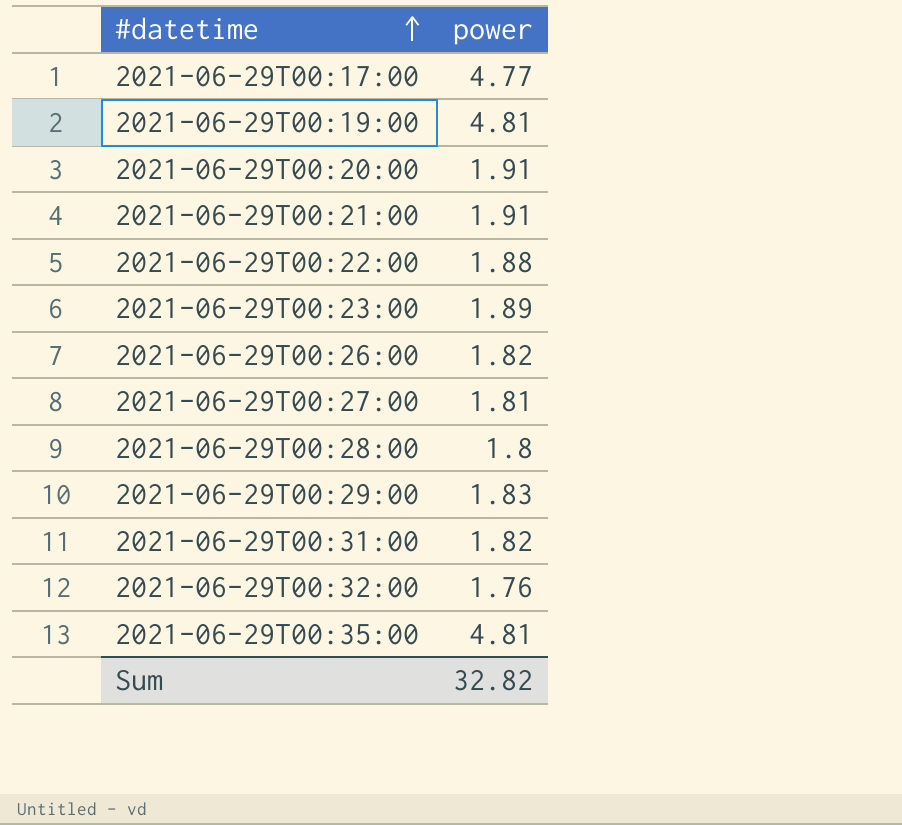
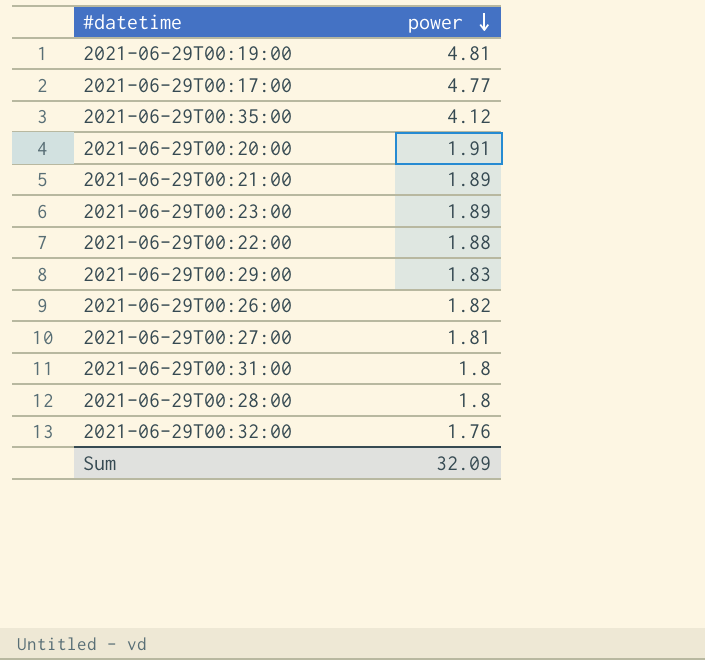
row order: #datetime ascending -> power descending
2021-06-29T00:35:00 | power: 4.81 -> 4.12
2021-06-29T00:21:00 | power: 1.91 -> 1.89
2021-06-29T00:31:00 | power: 1.82 -> 1.8
Sum | power: 32.82 -> 32.09

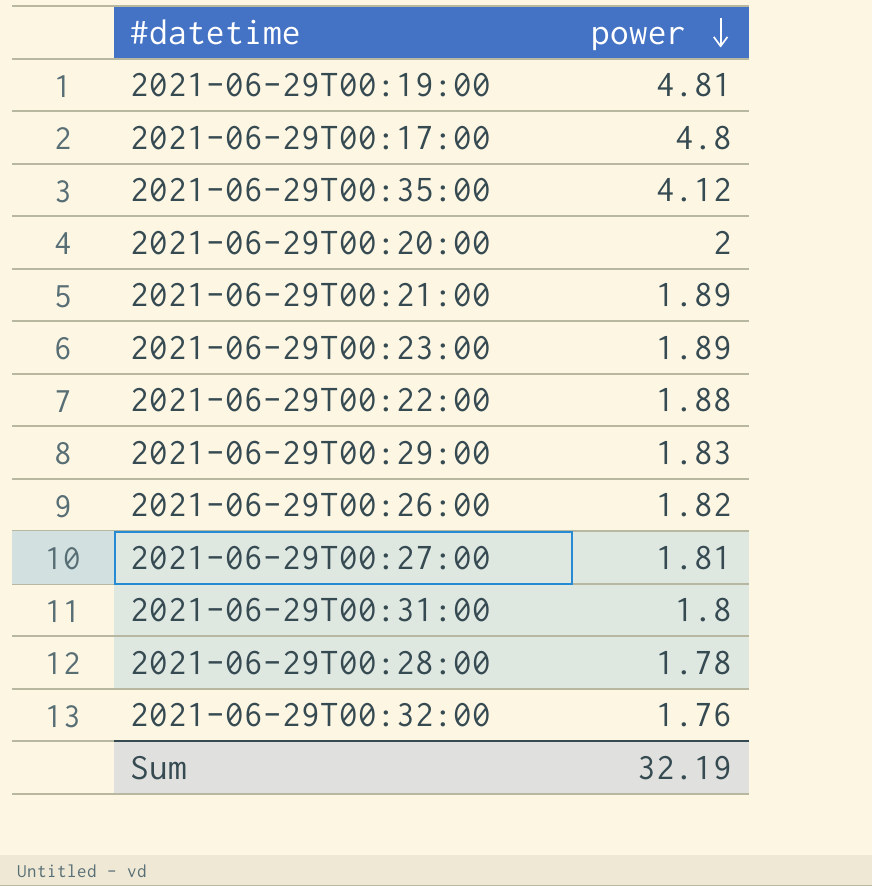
2021-06-29T00:17:00 | power: 4.77 -> 4.8
2021-06-29T00:20:00 | power: 1.91 -> 2
2021-06-29T00:28:00 | power: 1.8 -> 1.78
Sum | power: 32.09 -> 32.19

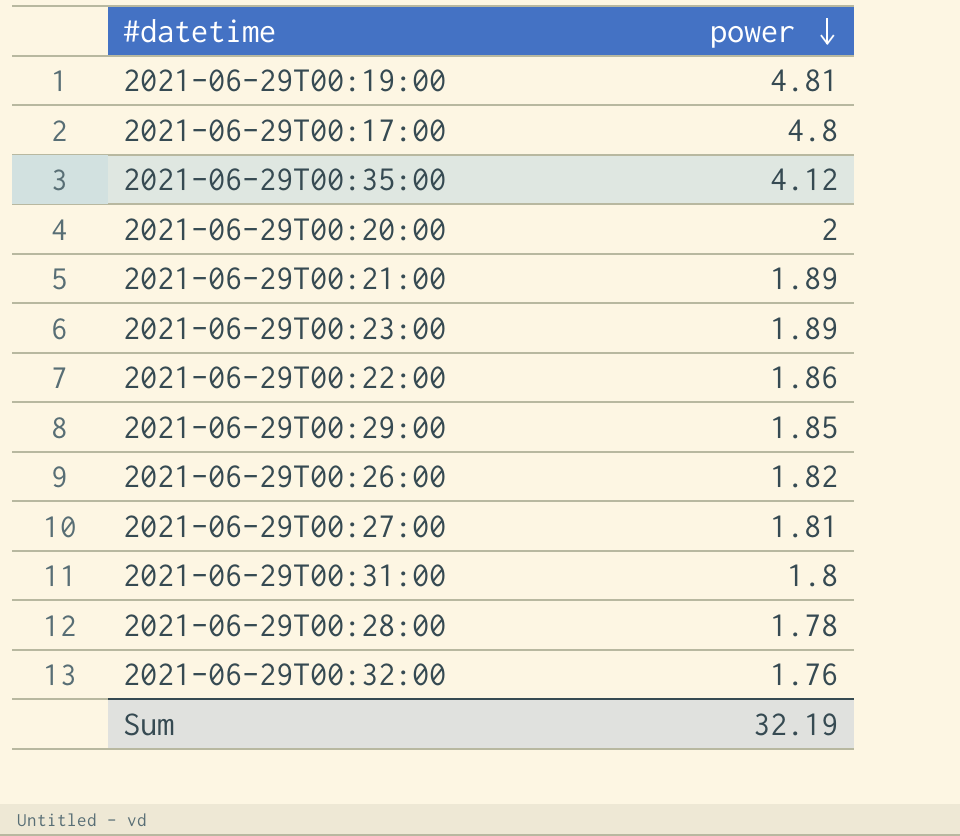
2021-06-29T00:22:00 | power: 1.88 -> 1.86
2021-06-29T00:29:00 | power: 1.83 -> 1.85

